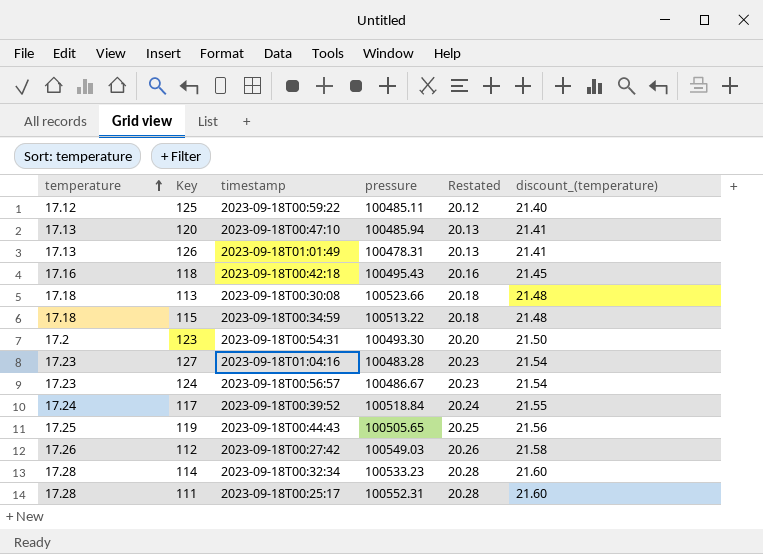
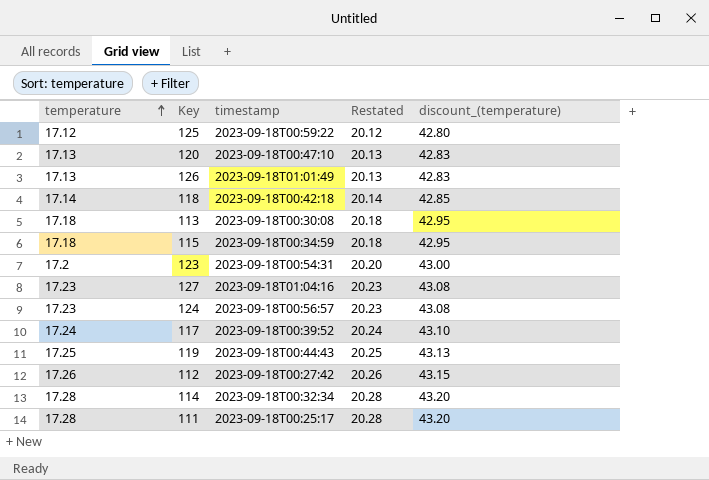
column pressure | position: 4 -> none
column discount_(temperature) | formula: [temperature] * 1.25 -> [temperature] * 2.5
118 | temperature: 17.16 -> 17.14
118 | Restated: 20.16 -> 20.14

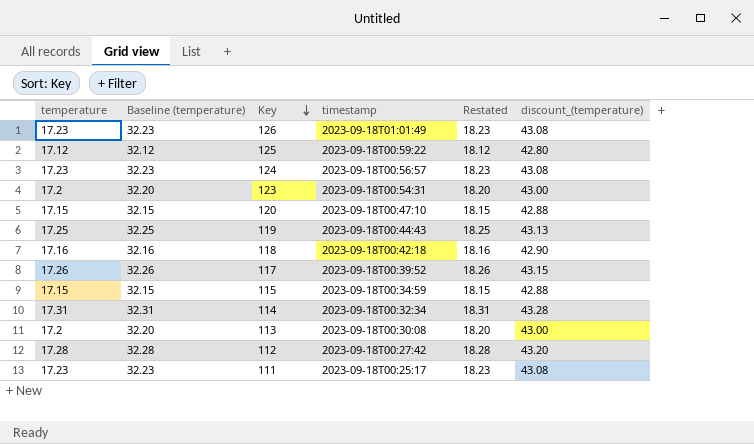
row order: temperature ascending -> Key descending
column Baseline (temperature) | formula: none -> [temperature] + 15
column Restated | formula: [temperature] + 3 -> [temperature] + 1
row 127: 17.23 | 2023-09-18T01:04:16 | 20.23 | 43.08 -> none
126 | temperature: 17.13 -> 17.23
126 | discount_(temperature): 42.83 -> 43.08
120 | temperature: 17.13 -> 17.15
120 | discount_(temperature): 42.83 -> 42.88
118 | temperature: 17.14 -> 17.16
118 | discount_(temperature): 42.85 -> 42.90
117 | temperature: 17.24 -> 17.26
117 | discount_(temperature): 43.10 -> 43.15
115 | temperature: 17.18 -> 17.15
115 | discount_(temperature): 42.95 -> 42.88
114 | temperature: 17.28 -> 17.31
114 | discount_(temperature): 43.20 -> 43.28
113 | temperature: 17.18 -> 17.2
113 | discount_(temperature): 42.95 -> 43.00
112 | temperature: 17.26 -> 17.28
112 | discount_(temperature): 43.15 -> 43.20
111 | temperature: 17.28 -> 17.23
111 | discount_(temperature): 43.20 -> 43.08

